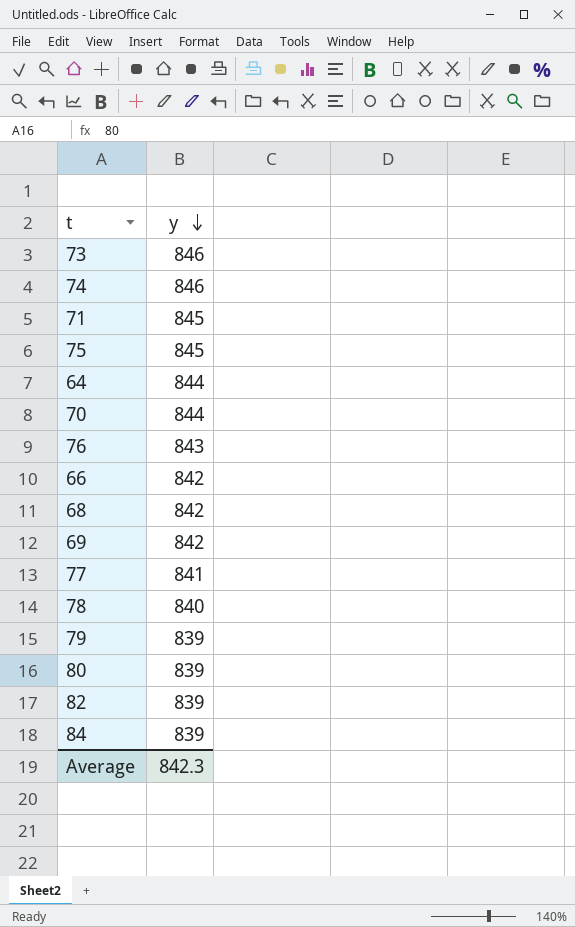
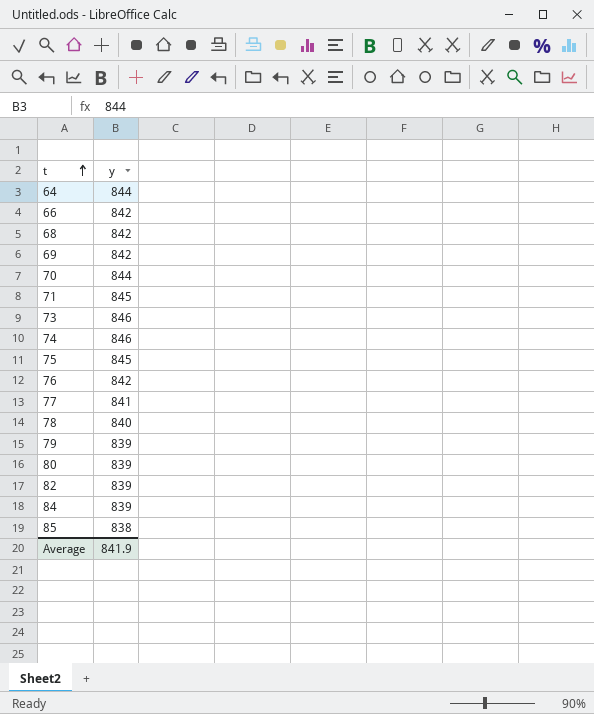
row order: y descending -> t ascending
76 | y: 843 -> 842
row 85: none -> 838
Average | y: 842.3 -> 841.9

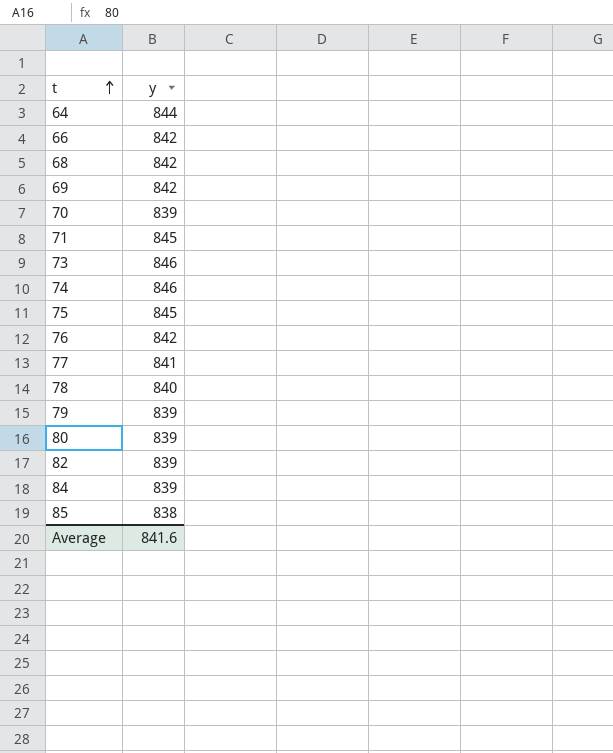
70 | y: 844 -> 839
Average | y: 841.9 -> 841.6

